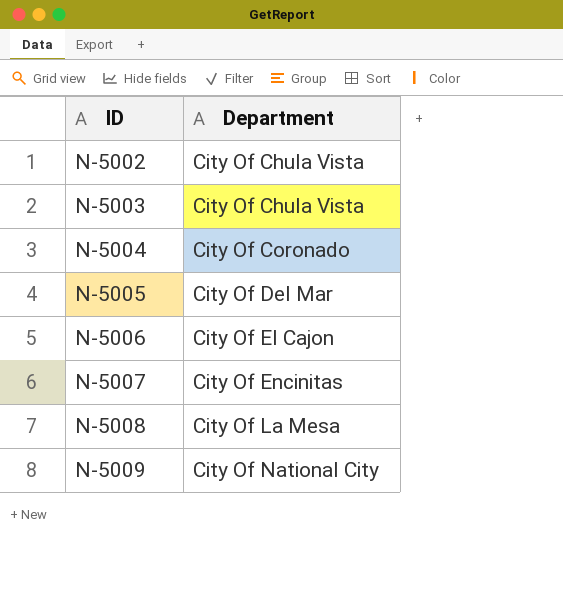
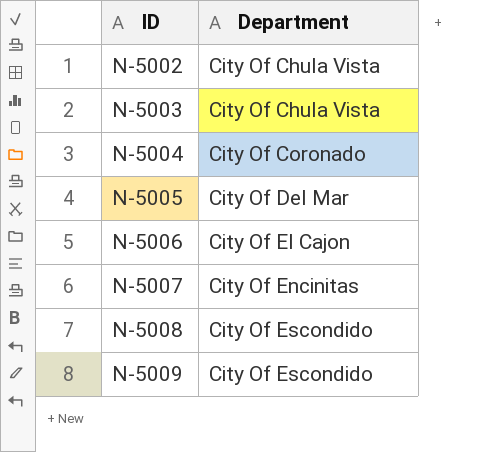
N-5008 | Department: City Of La Mesa -> City Of Escondido
N-5009 | Department: City Of National City -> City Of Escondido

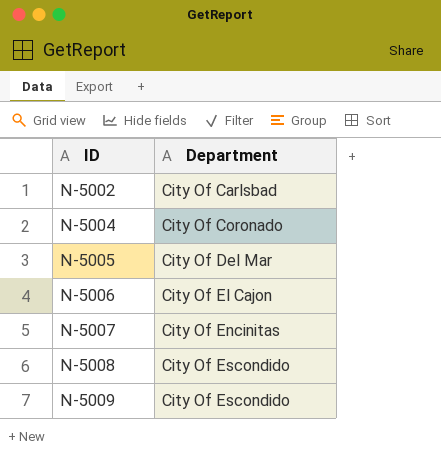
row N-5003: City Of Chula Vista -> none
N-5002 | Department: City Of Chula Vista -> City Of Carlsbad

